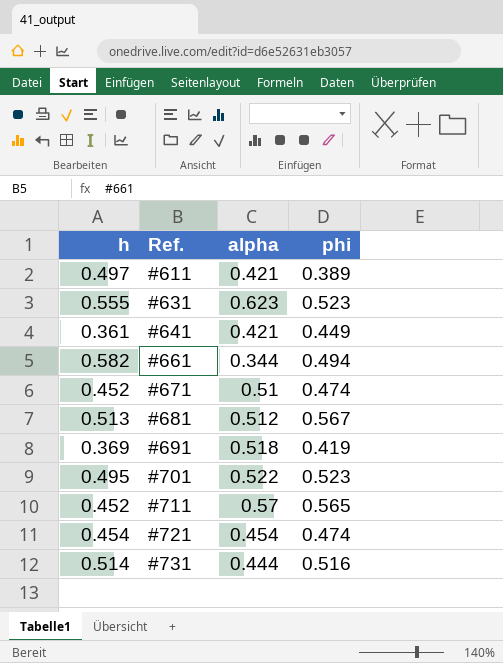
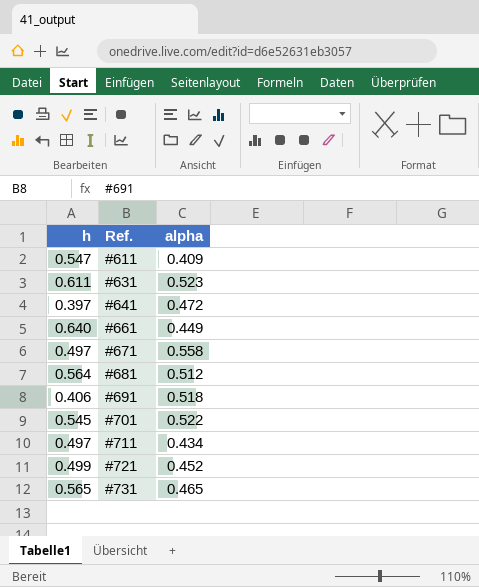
column phi | position: 4 -> none
#611 | h: 0.497 -> 0.547
#611 | alpha: 0.421 -> 0.409
#631 | h: 0.555 -> 0.611
#631 | alpha: 0.623 -> 0.523
#641 | h: 0.361 -> 0.397
#641 | alpha: 0.421 -> 0.472
#661 | h: 0.582 -> 0.640
#661 | alpha: 0.344 -> 0.449
#671 | h: 0.452 -> 0.497
#671 | alpha: 0.51 -> 0.558
#681 | h: 0.513 -> 0.564
#691 | h: 0.369 -> 0.406
#701 | h: 0.495 -> 0.545
#711 | h: 0.452 -> 0.497
#711 | alpha: 0.57 -> 0.434
#721 | h: 0.454 -> 0.499
#721 | alpha: 0.454 -> 0.452
#731 | h: 0.514 -> 0.565
#731 | alpha: 0.444 -> 0.465

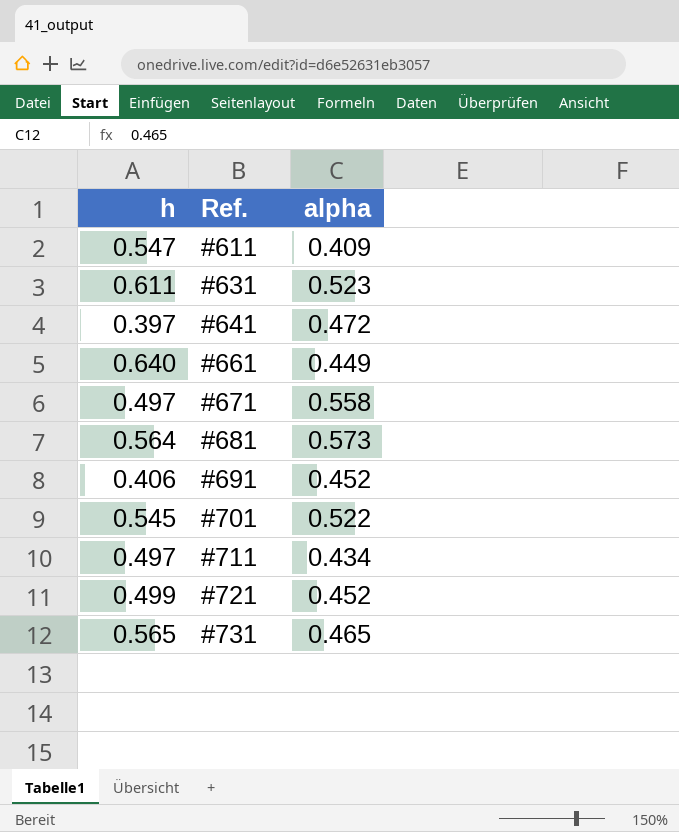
#681 | alpha: 0.512 -> 0.573
#691 | alpha: 0.518 -> 0.452

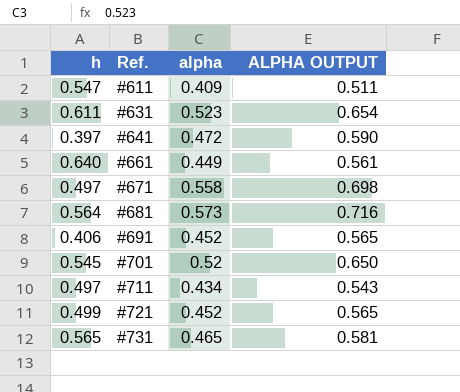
column ALPHA OUTPUT | formula: none -> [alpha] * 1.25
#701 | alpha: 0.522 -> 0.52

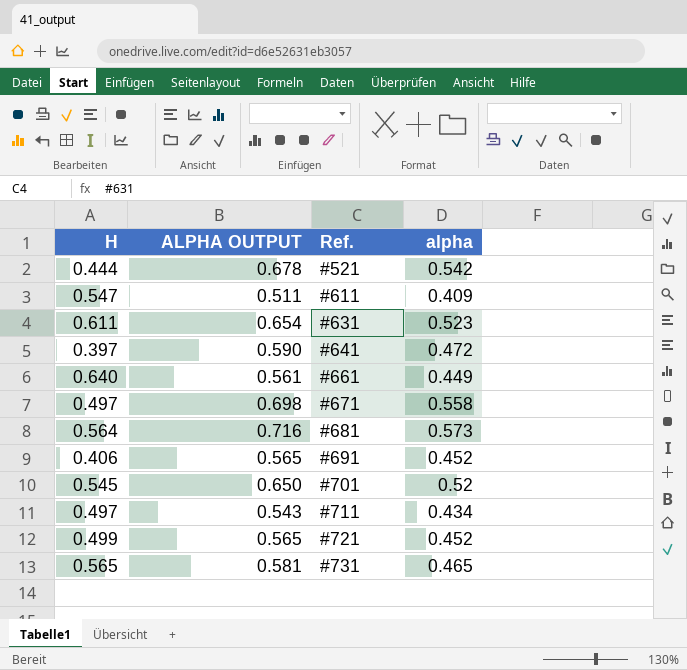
column name: h -> H
column ALPHA OUTPUT | position: 4 -> 2
row #521: none -> 0.444 | 0.678 | 0.542

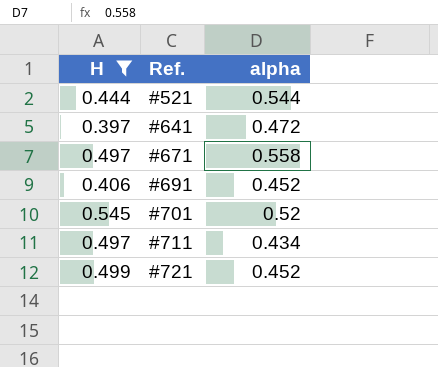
filter: none -> H <= 0.545
column ALPHA OUTPUT | formula: [alpha] * 1.25 -> none
#521 | alpha: 0.542 -> 0.544

